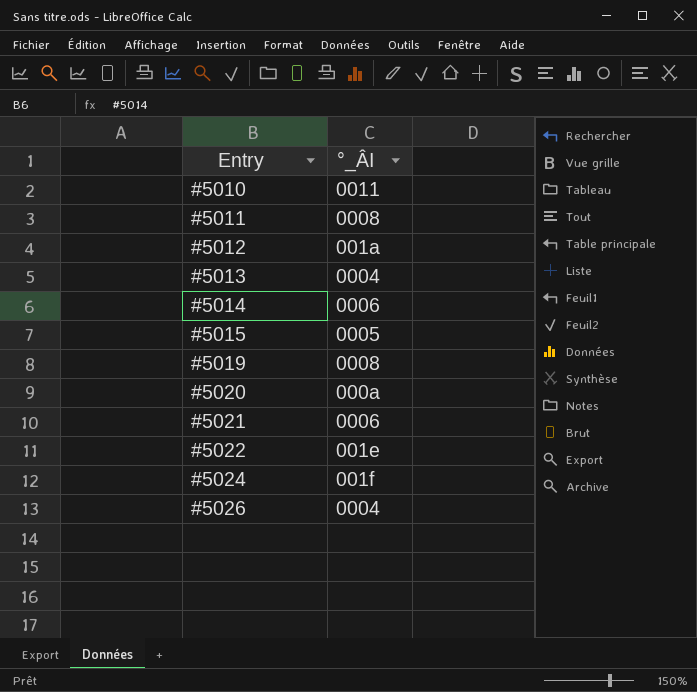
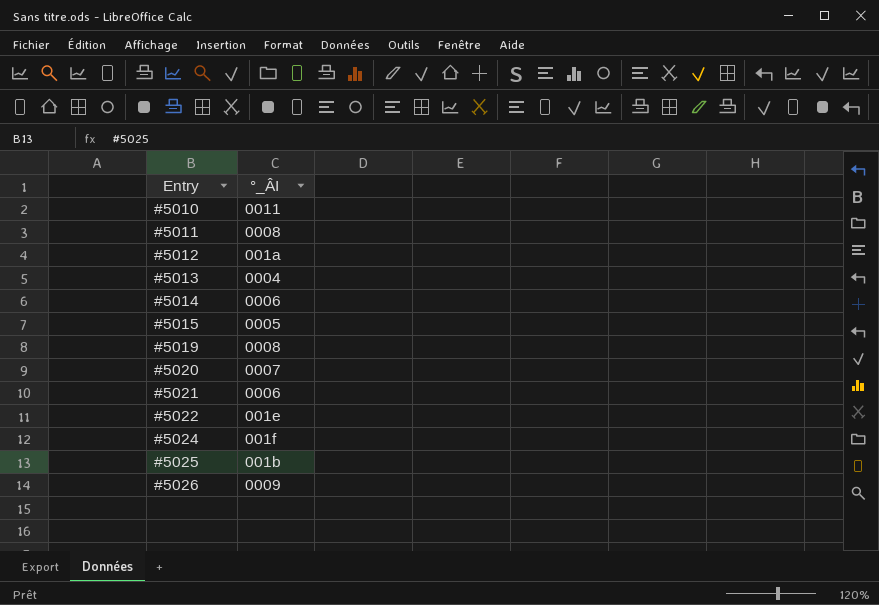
#5020 | °_ÂI: 000a -> 0007
row #5025: none -> 001b
#5026 | °_ÂI: 0004 -> 0009

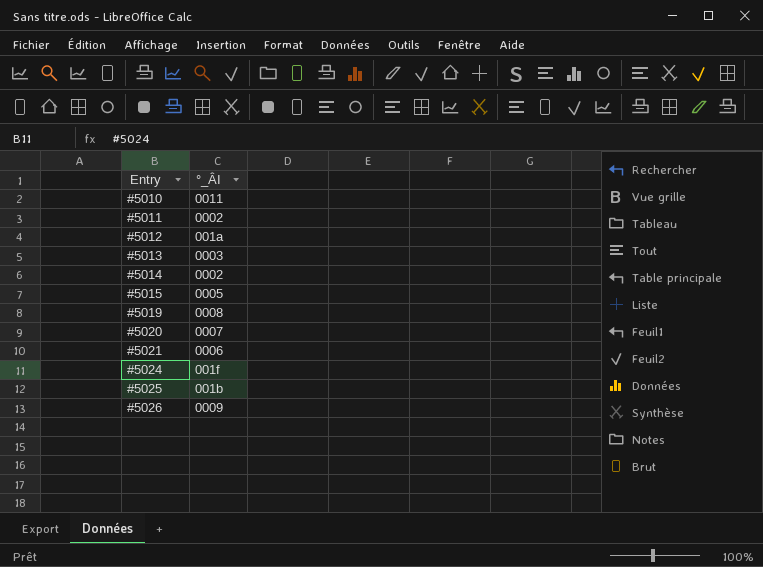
row #5022: 001e -> none
#5011 | °_ÂI: 0008 -> 0002
#5013 | °_ÂI: 0004 -> 0003
#5014 | °_ÂI: 0006 -> 0002

